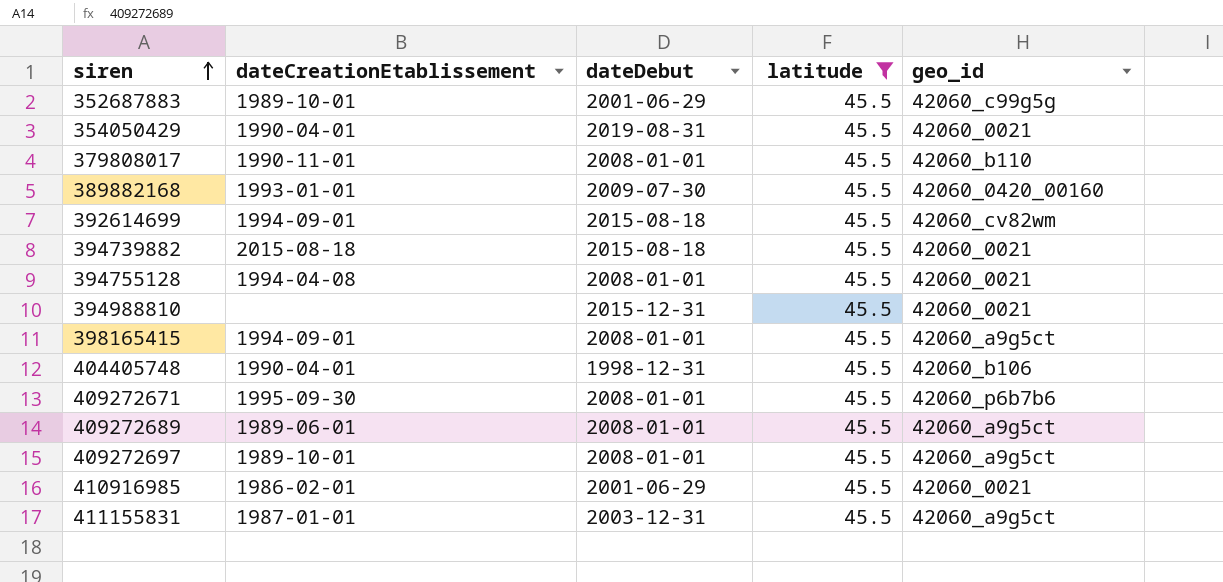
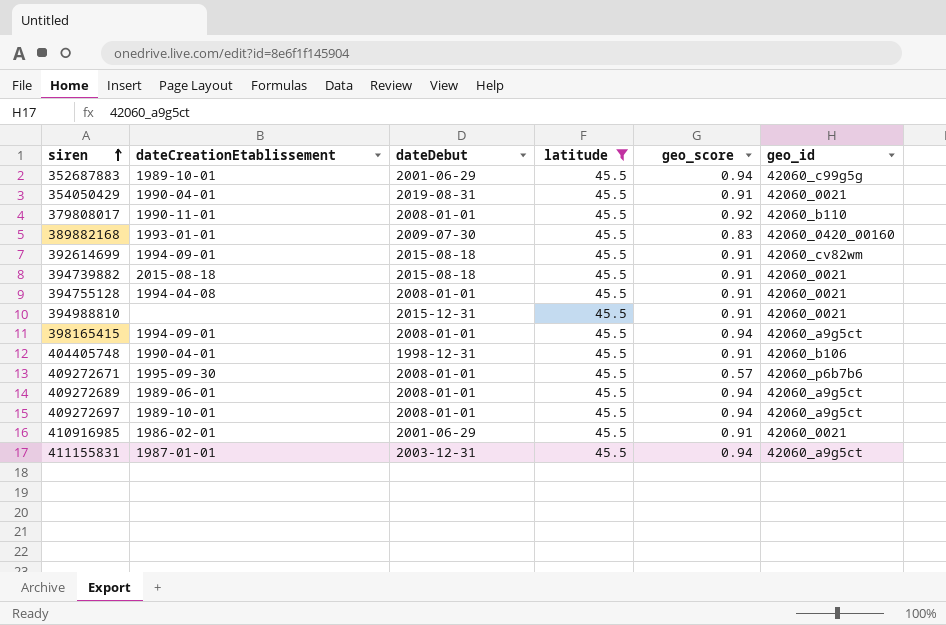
column geo_score | position: none -> 5

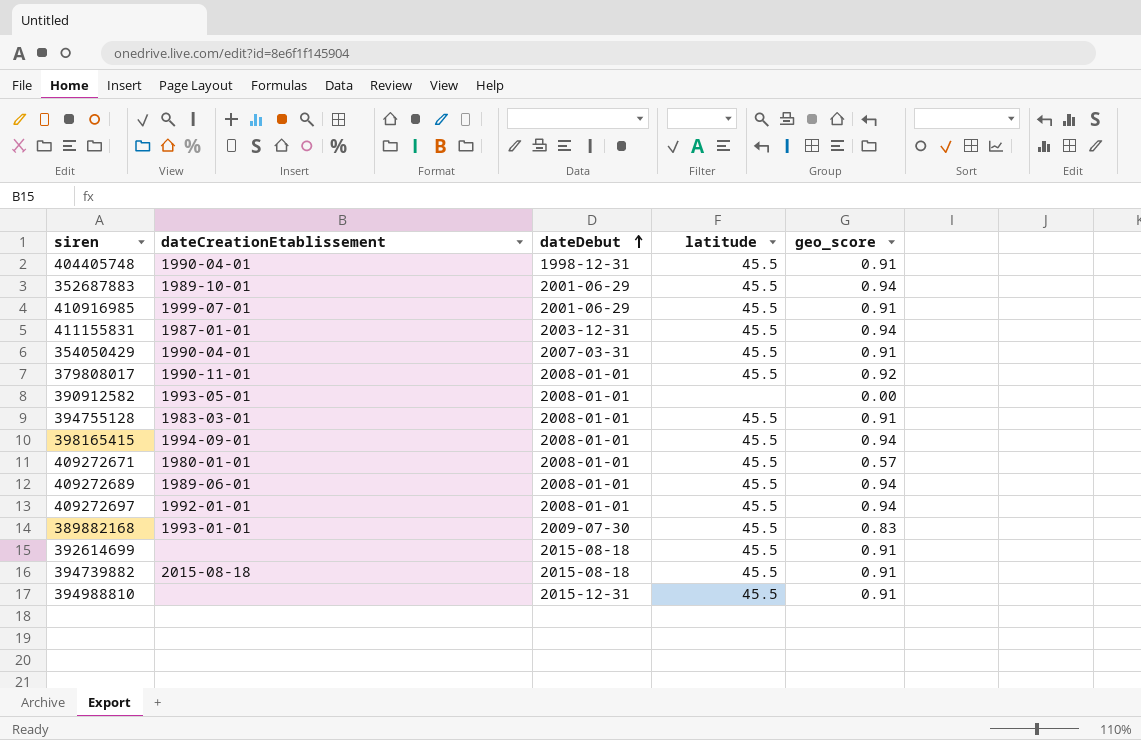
filter: latitude = 45.5 -> none
row order: siren ascending -> dateDebut ascending
column geo_id | position: 6 -> none
410916985 | dateCreationEtablissement: 1986-02-01 -> 1999-07-01
354050429 | dateDebut: 2019-08-31 -> 2007-03-31
394755128 | dateCreationEtablissement: 1994-04-08 -> 1983-03-01
409272671 | dateCreationEtablissement: 1995-09-30 -> 1980-01-01
409272697 | dateCreationEtablissement: 1989-10-01 -> 1992-01-01
392614699 | dateCreationEtablissement: 1994-09-01 -> none

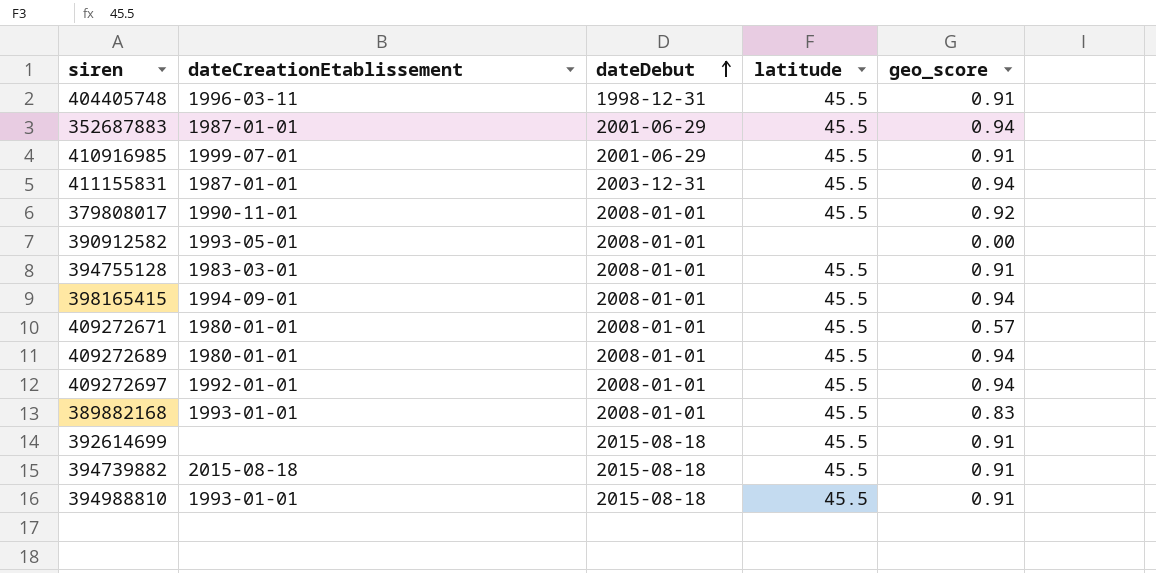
row 354050429: 1990-04-01 | 2007-03-31 | 45.5 | 0.91 -> none
404405748 | dateCreationEtablissement: 1990-04-01 -> 1996-03-11
352687883 | dateCreationEtablissement: 1989-10-01 -> 1987-01-01
409272689 | dateCreationEtablissement: 1989-06-01 -> 1980-01-01
389882168 | dateDebut: 2009-07-30 -> 2008-01-01
394988810 | dateCreationEtablissement: none -> 1993-01-01
394988810 | dateDebut: 2015-12-31 -> 2015-08-18

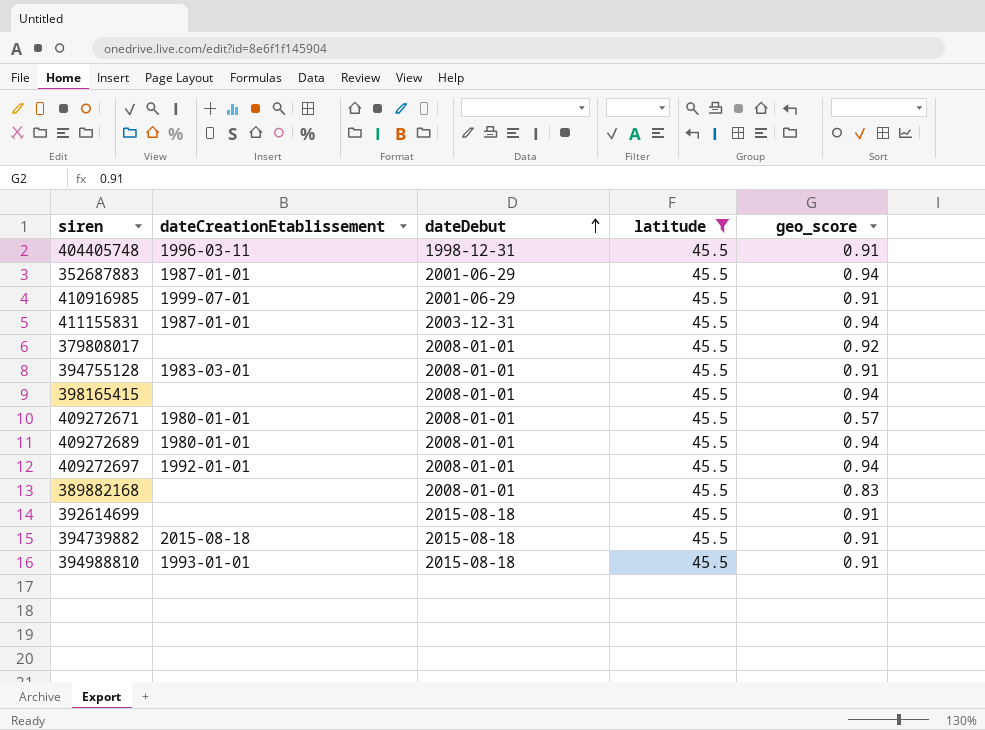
filter: none -> latitude = 45.5
379808017 | dateCreationEtablissement: 1990-11-01 -> none
398165415 | dateCreationEtablissement: 1994-09-01 -> none
389882168 | dateCreationEtablissement: 1993-01-01 -> none

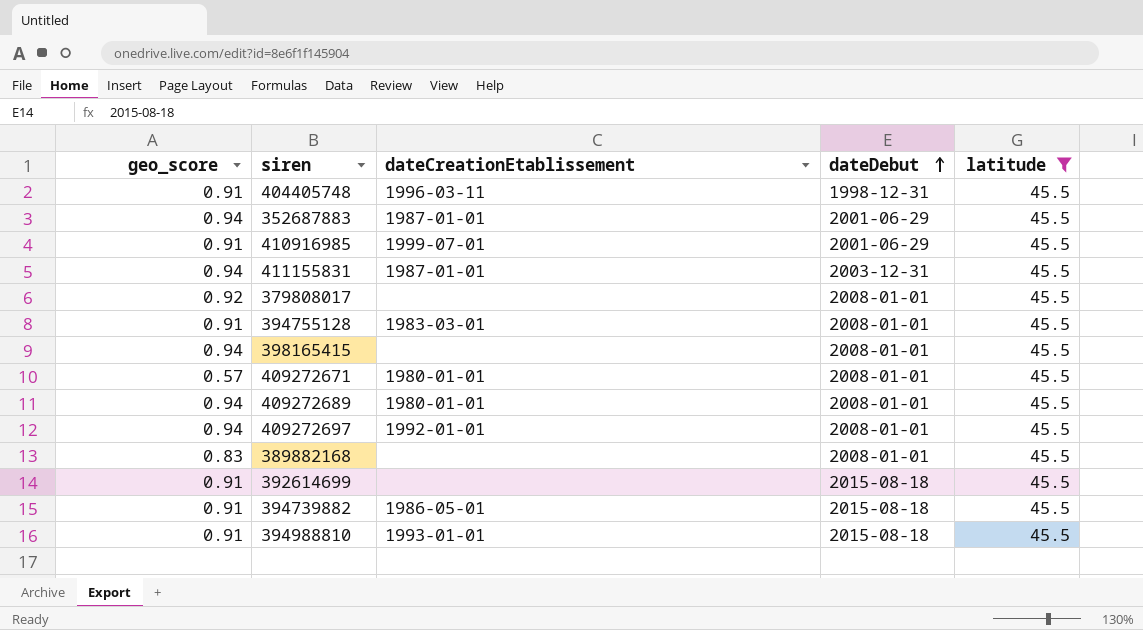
column geo_score | position: 5 -> 1
394739882 | dateCreationEtablissement: 2015-08-18 -> 1986-05-01

